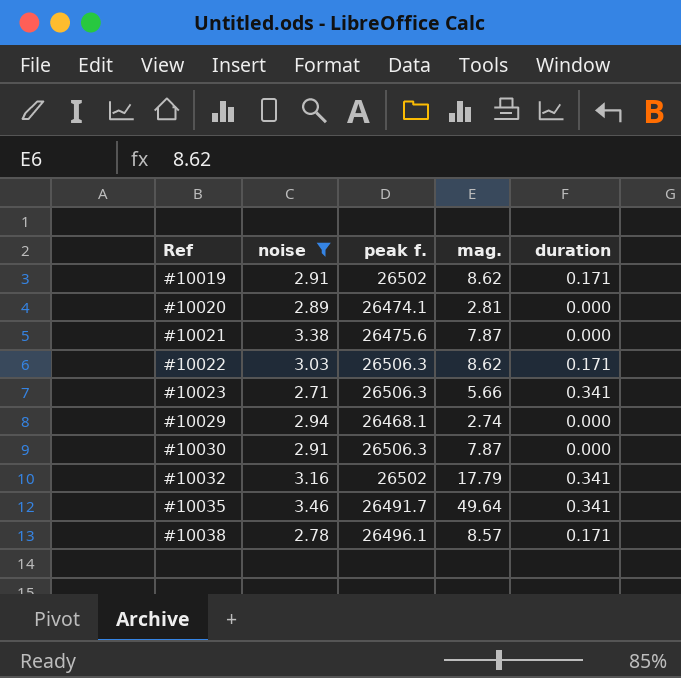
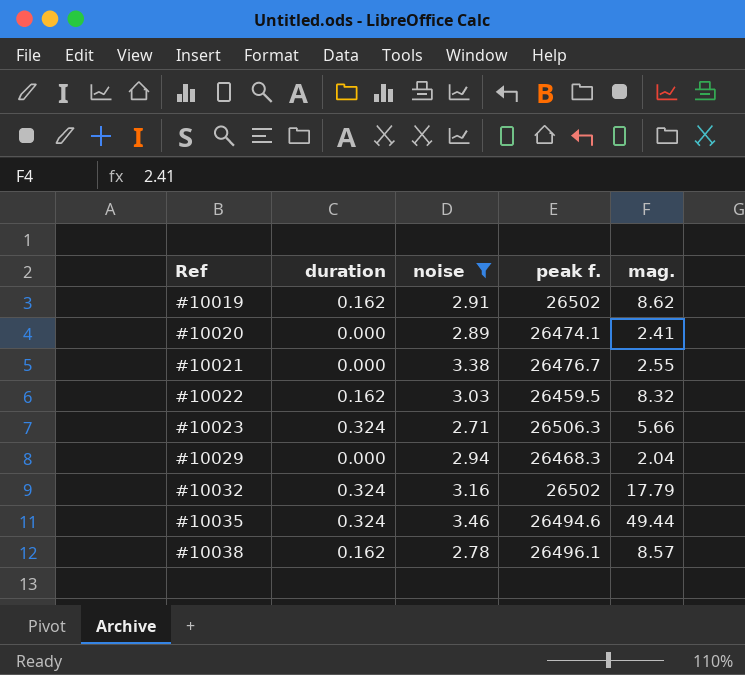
column duration | position: 5 -> 2
row #10030: 2.91 | 26506.3 | 7.87 | 0.000 -> none
#10019 | duration: 0.171 -> 0.162
#10020 | mag.: 2.81 -> 2.41
#10021 | peak f.: 26475.6 -> 26476.7
#10021 | mag.: 7.87 -> 2.55
#10022 | duration: 0.171 -> 0.162
#10022 | peak f.: 26506.3 -> 26459.5
#10022 | mag.: 8.62 -> 8.32
#10023 | duration: 0.341 -> 0.324
#10029 | peak f.: 26468.1 -> 26468.3
#10029 | mag.: 2.74 -> 2.04
#10032 | duration: 0.341 -> 0.324
#10035 | duration: 0.341 -> 0.324
#10035 | peak f.: 26491.7 -> 26494.6
#10035 | mag.: 49.64 -> 49.44
#10038 | duration: 0.171 -> 0.162

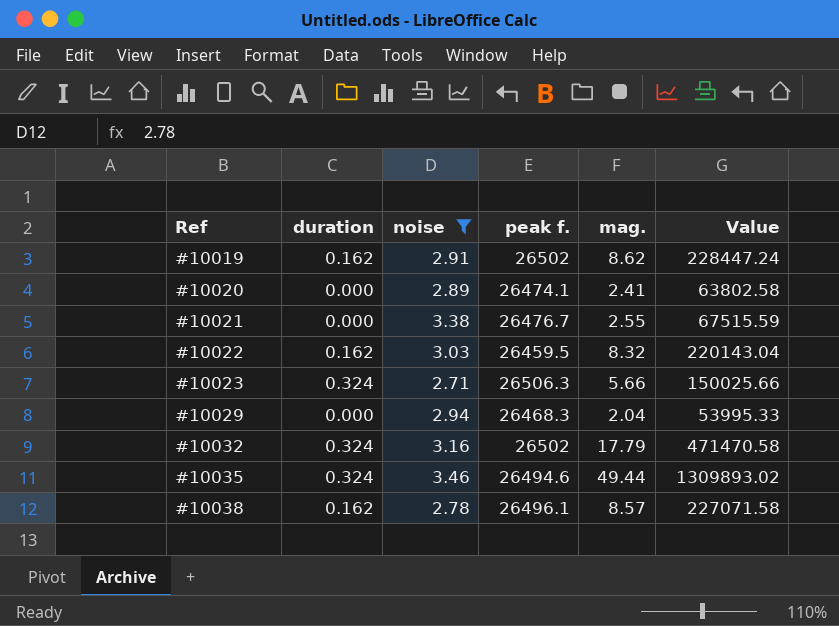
column Value | formula: none -> [peak f.] * [mag.]

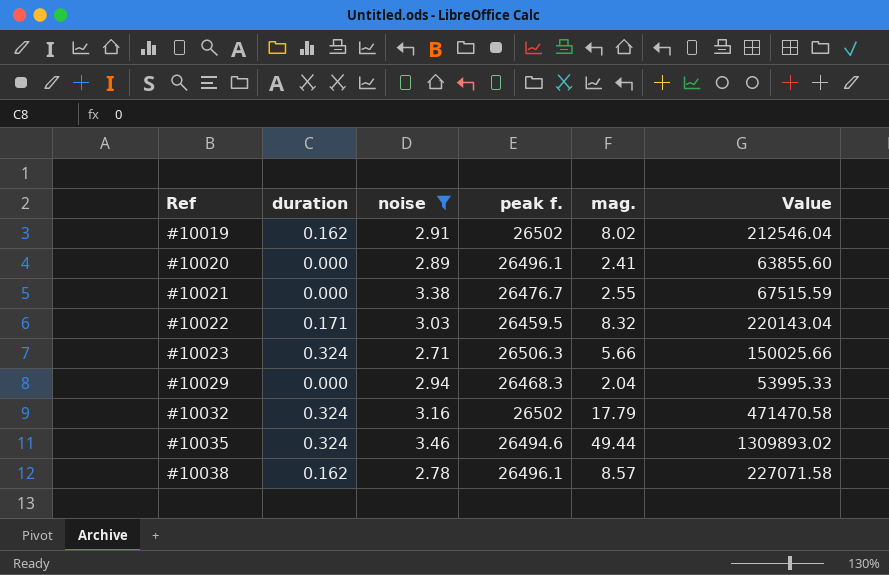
#10019 | mag.: 8.62 -> 8.02
#10019 | Value: 228447.24 -> 212546.04
#10020 | peak f.: 26474.1 -> 26496.1
#10020 | Value: 63802.58 -> 63855.60
#10022 | duration: 0.162 -> 0.171

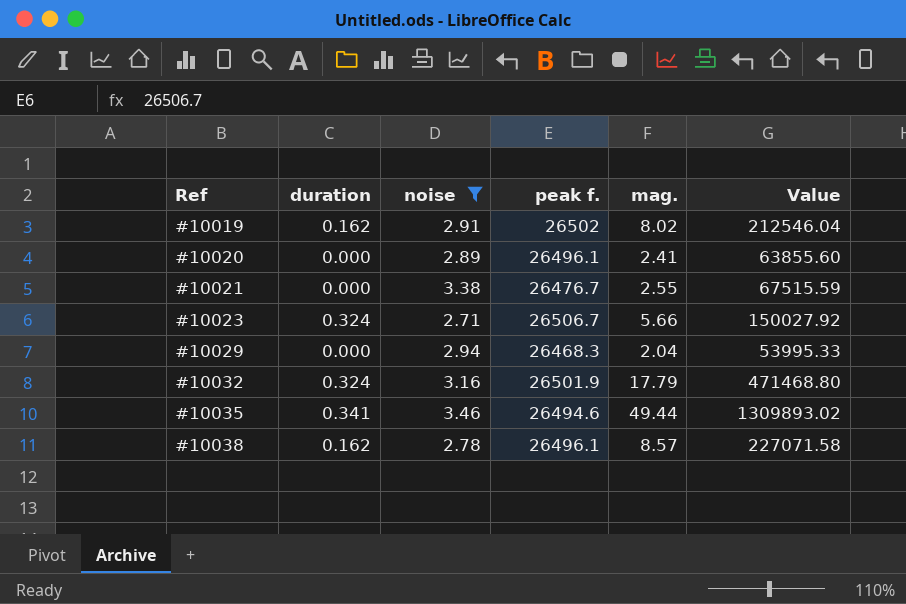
row #10022: 0.171 | 3.03 | 26459.5 | 8.32 | 220143.04 -> none
#10023 | peak f.: 26506.3 -> 26506.7
#10023 | Value: 150025.66 -> 150027.92
#10032 | peak f.: 26502 -> 26501.9
#10032 | Value: 471470.58 -> 471468.80
#10035 | duration: 0.324 -> 0.341

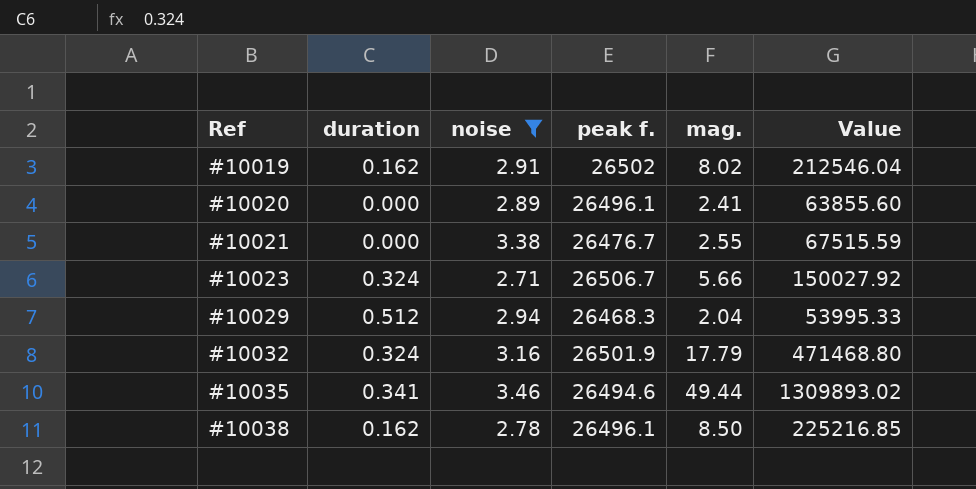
#10029 | duration: 0.000 -> 0.512
#10038 | mag.: 8.57 -> 8.50
#10038 | Value: 227071.58 -> 225216.85

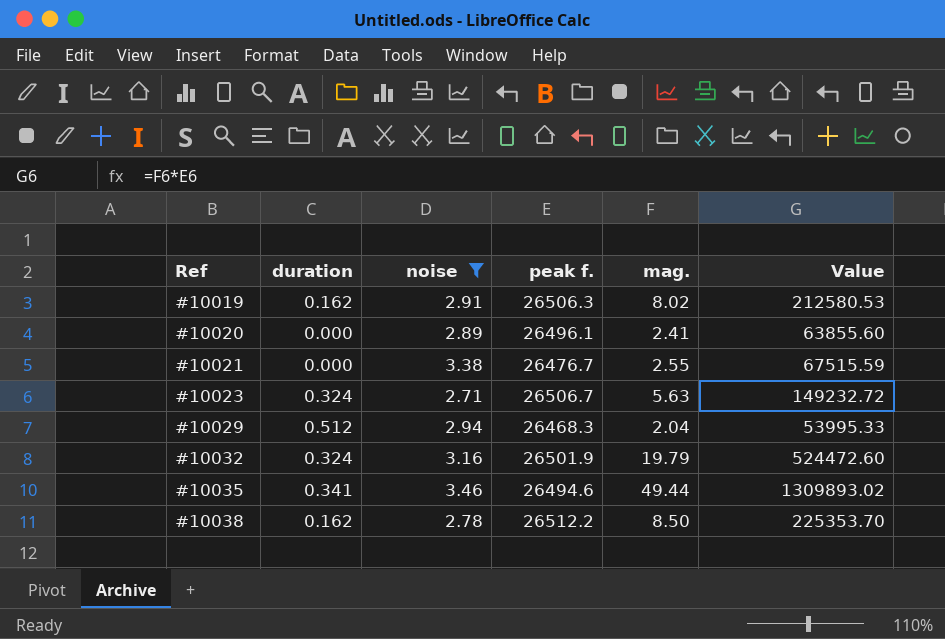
#10019 | peak f.: 26502 -> 26506.3
#10019 | Value: 212546.04 -> 212580.53
#10023 | mag.: 5.66 -> 5.63
#10023 | Value: 150027.92 -> 149232.72
#10032 | mag.: 17.79 -> 19.79
#10032 | Value: 471468.80 -> 524472.60
#10038 | peak f.: 26496.1 -> 26512.2
#10038 | Value: 225216.85 -> 225353.70

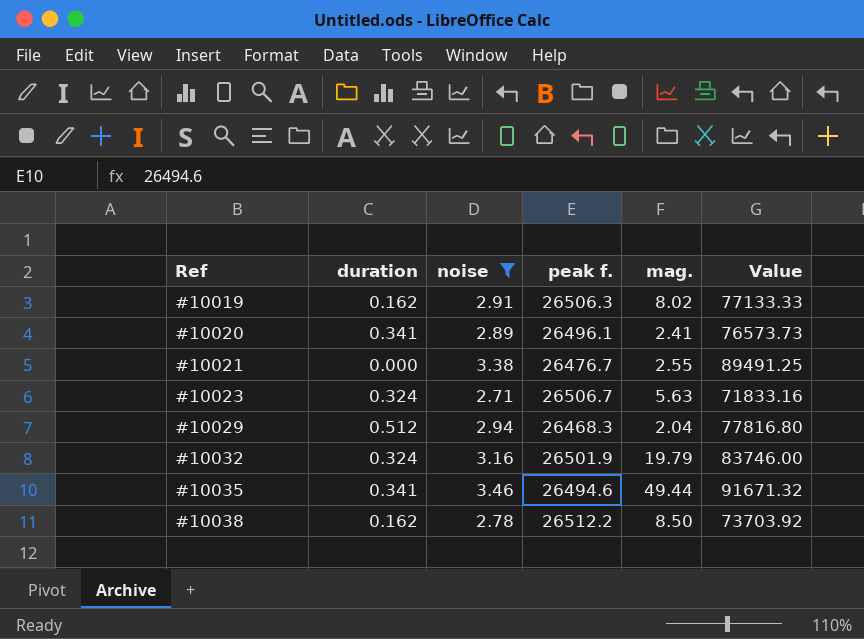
column Value | formula: [peak f.] * [mag.] -> [noise] * [peak f.]
#10020 | duration: 0.000 -> 0.341

